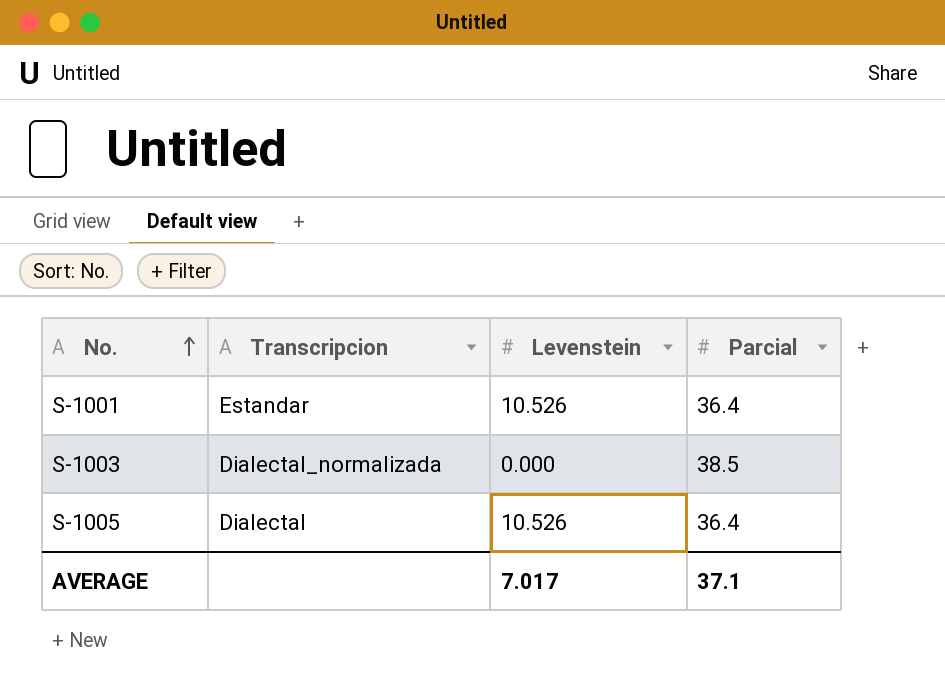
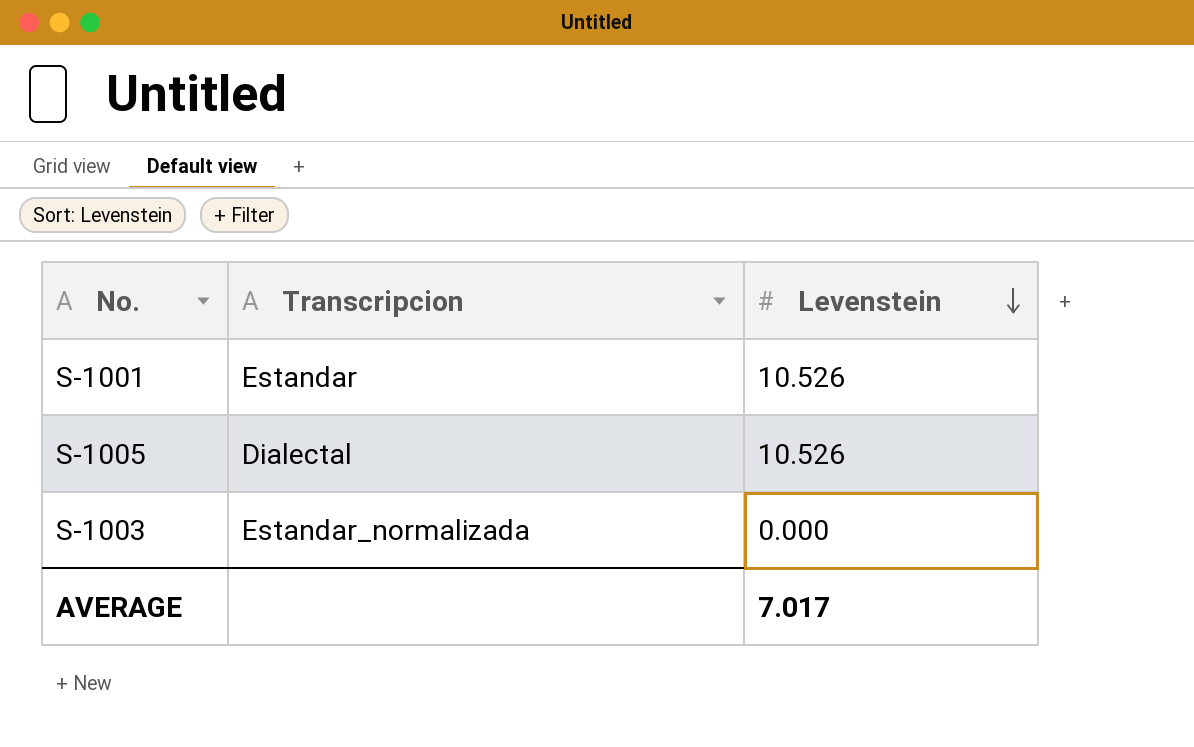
row order: No. ascending -> Levenstein descending
column Parcial | position: 4 -> none
S-1003 | Transcripcion: Dialectal_normalizada -> Estandar_normalizada

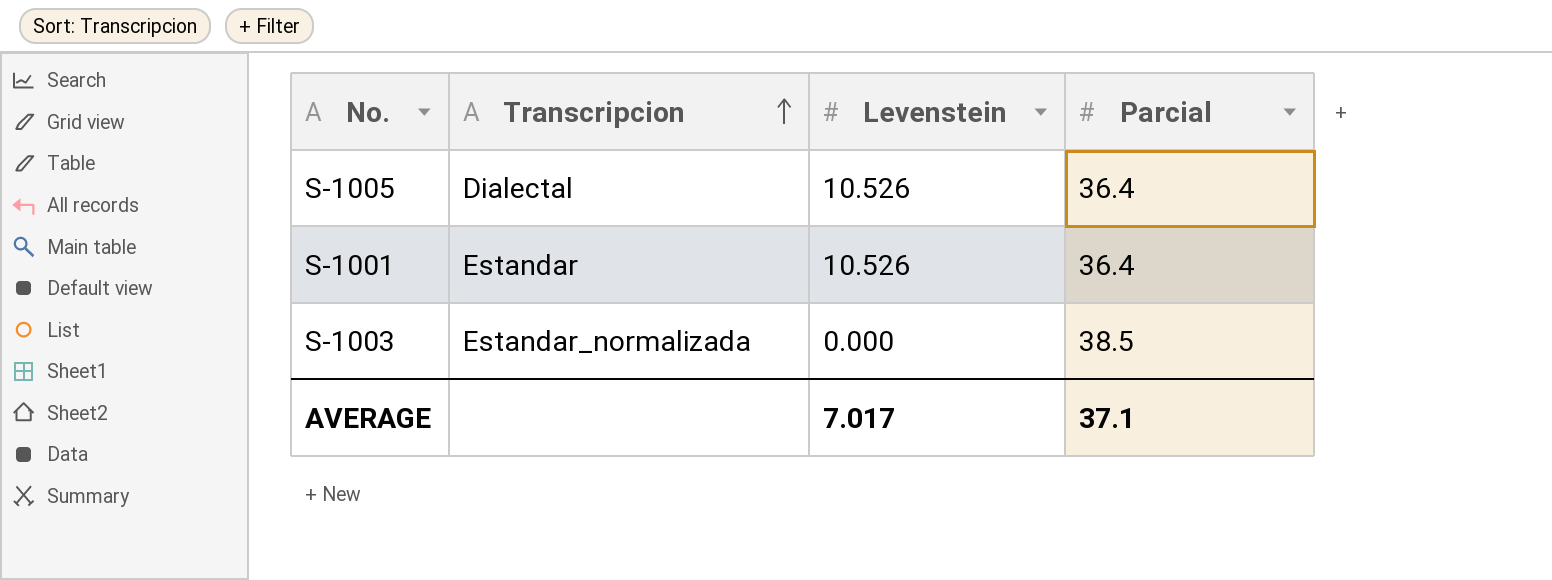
row order: Levenstein descending -> Transcripcion ascending
column Parcial | position: none -> 4

